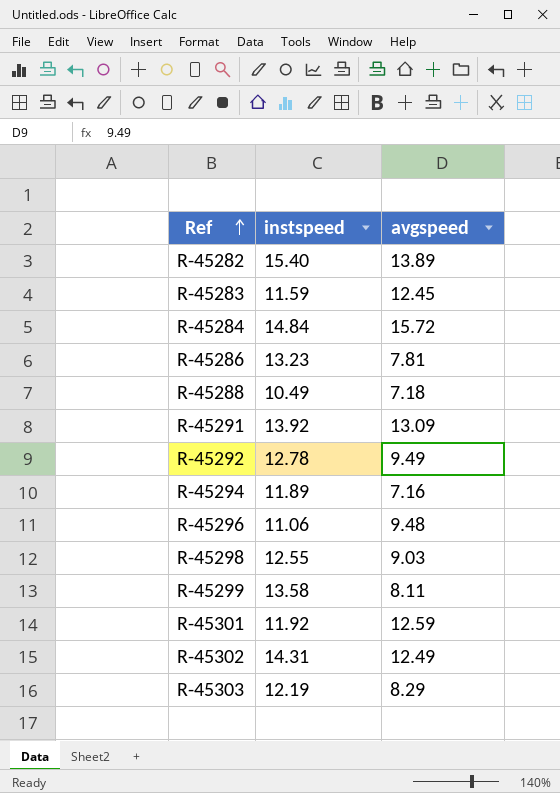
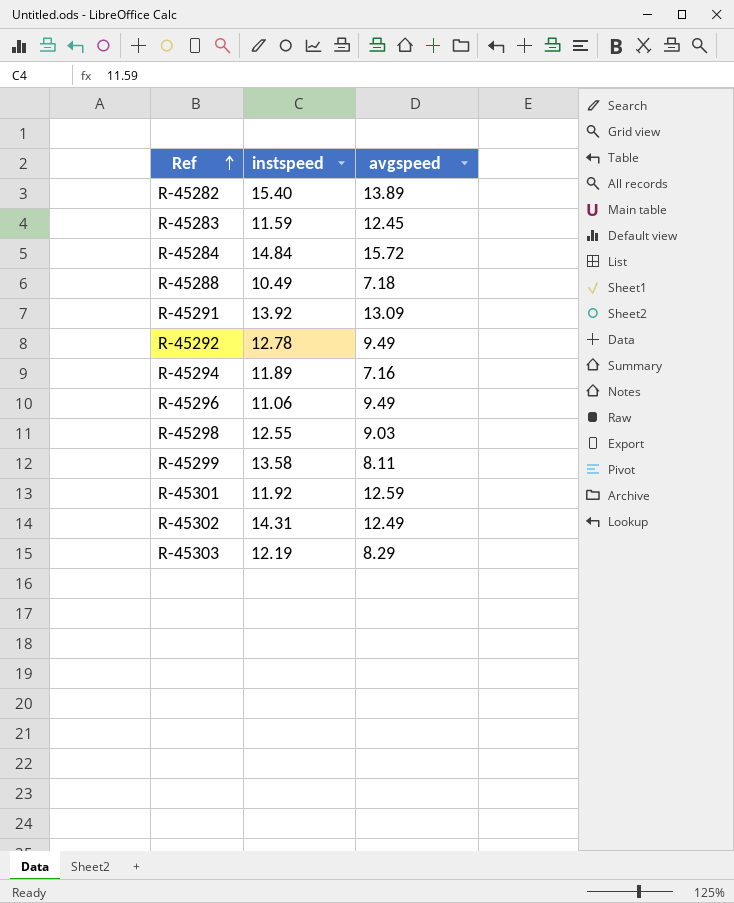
row R-45286: 13.23 | 7.81 -> none
R-45296 | avgspeed: 9.48 -> 9.49

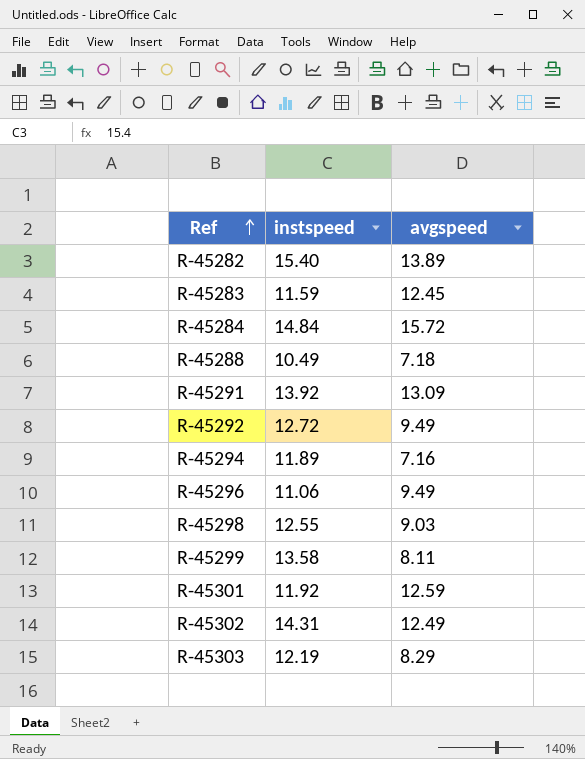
R-45292 | instspeed: 12.78 -> 12.72

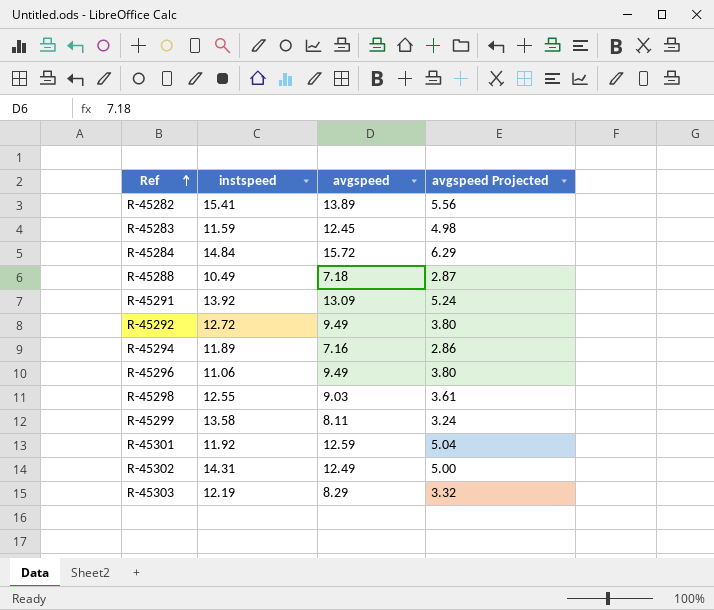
column avgspeed Projected | formula: none -> [avgspeed] * 0.4
R-45282 | instspeed: 15.40 -> 15.41

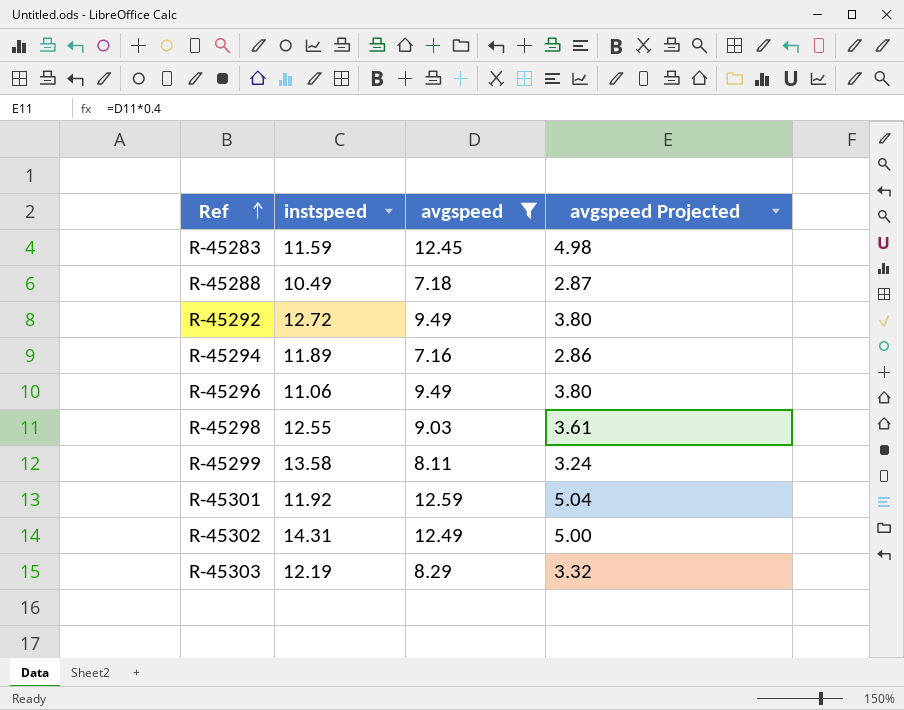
filter: none -> avgspeed <= 12.59

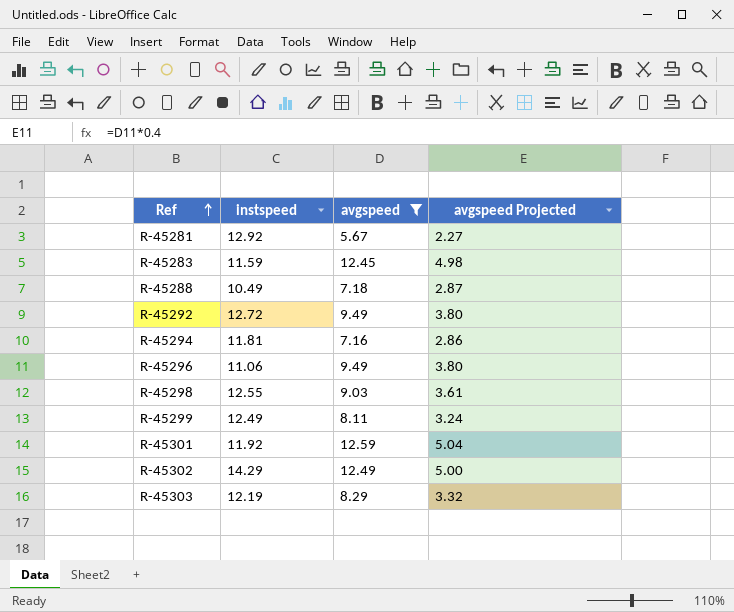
row R-45281: none -> 12.92 | 5.67 | 2.27
R-45294 | instspeed: 11.89 -> 11.81
R-45299 | instspeed: 13.58 -> 12.49
R-45302 | instspeed: 14.31 -> 14.29

